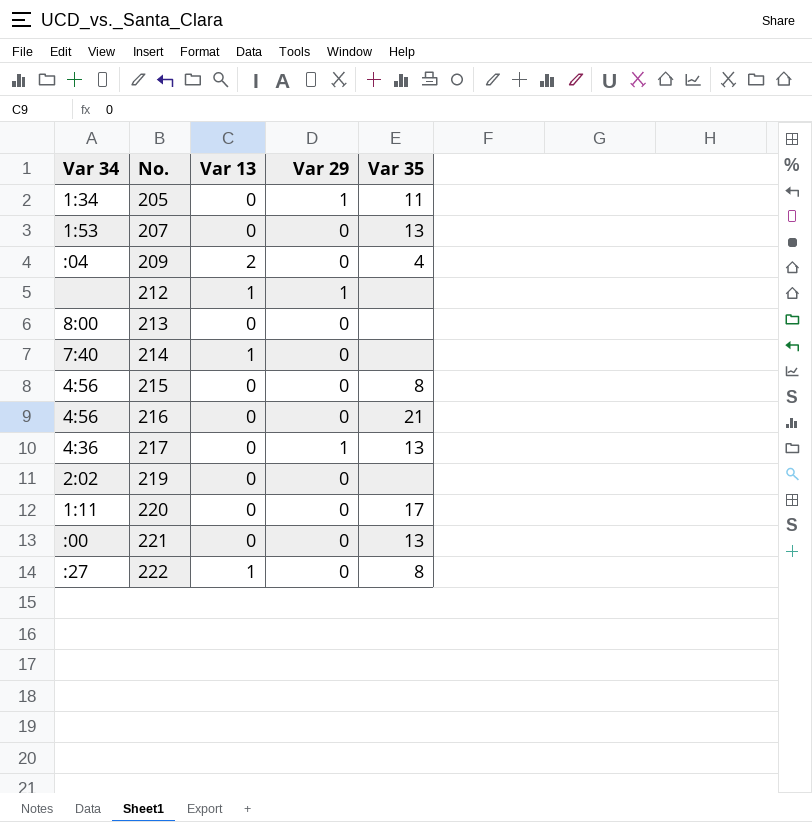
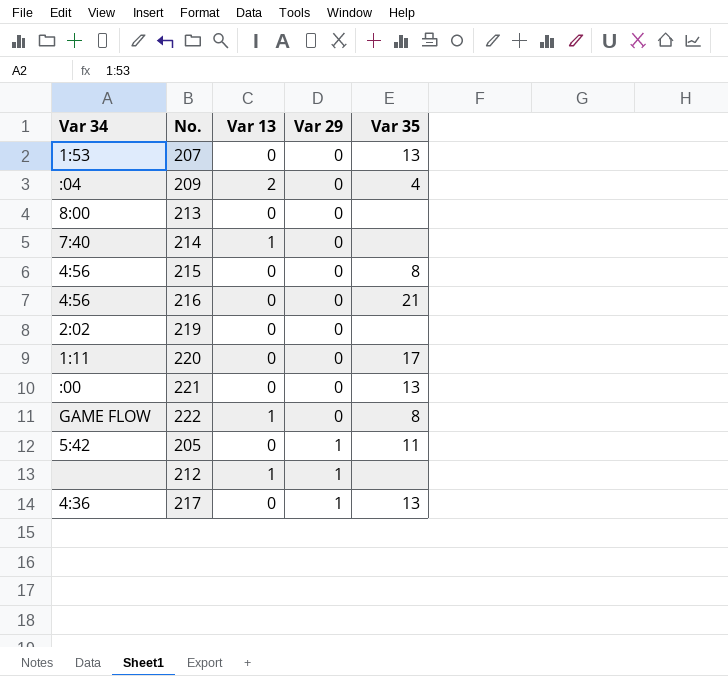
row order: No. ascending -> Var 29 ascending
222 | Var 34: :27 -> GAME FLOW
205 | Var 34: 1:34 -> 5:42

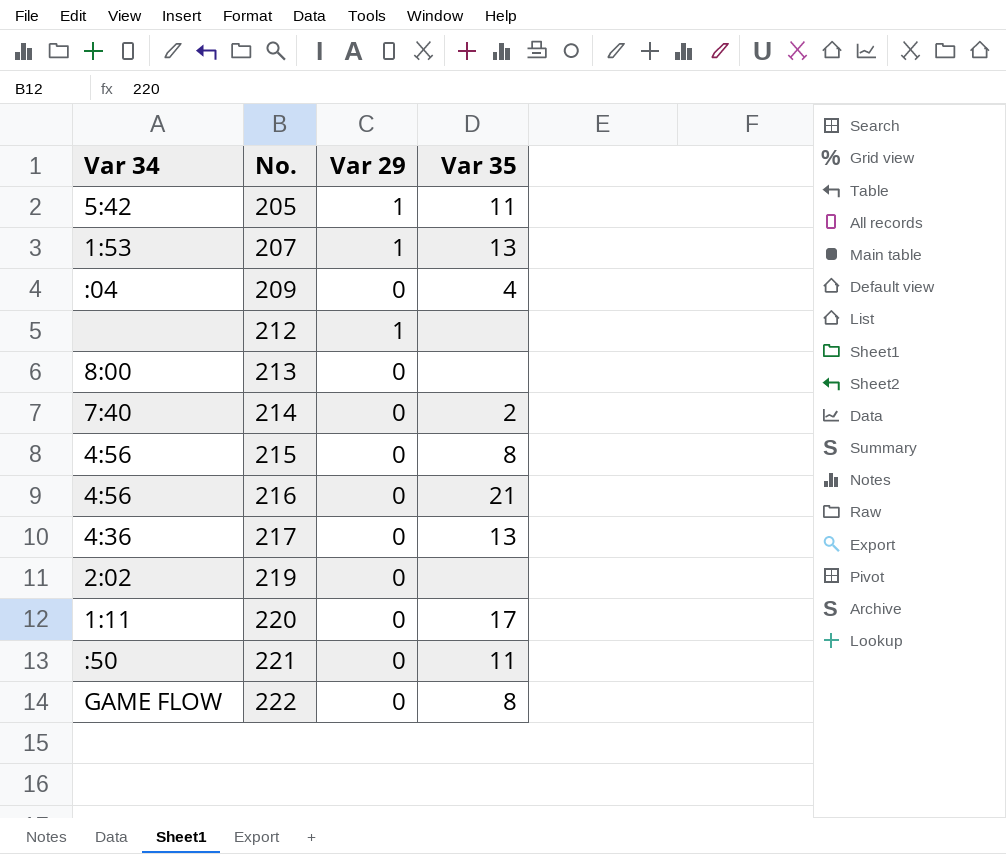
row order: Var 29 ascending -> No. ascending
column Var 13 | position: 3 -> none
207 | Var 29: 0 -> 1
214 | Var 35: none -> 2
217 | Var 29: 1 -> 0
221 | Var 34: :00 -> :50
221 | Var 35: 13 -> 11

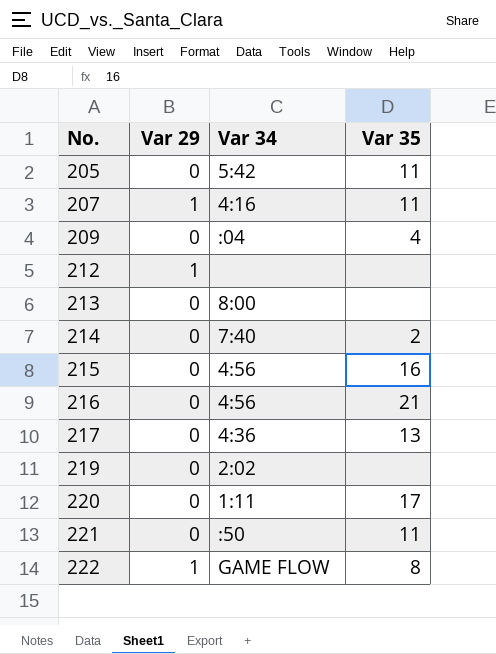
column Var 34 | position: 1 -> 3
205 | Var 29: 1 -> 0
207 | Var 34: 1:53 -> 4:16
207 | Var 35: 13 -> 11
215 | Var 35: 8 -> 16
222 | Var 29: 0 -> 1

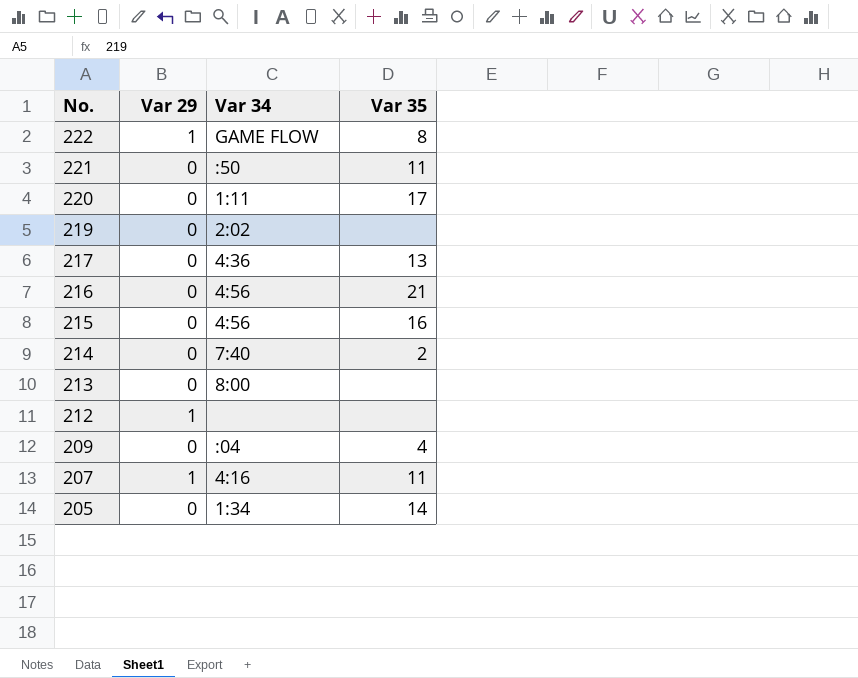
row order: No. ascending -> No. descending
205 | Var 34: 5:42 -> 1:34
205 | Var 35: 11 -> 14

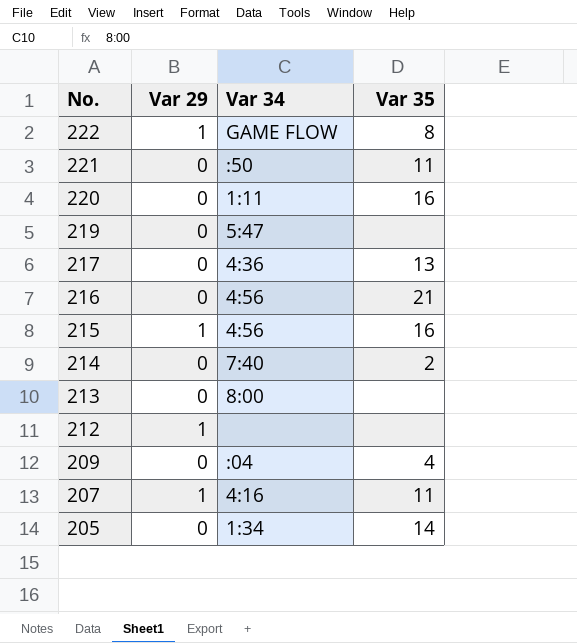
220 | Var 35: 17 -> 16
219 | Var 34: 2:02 -> 5:47
215 | Var 29: 0 -> 1

